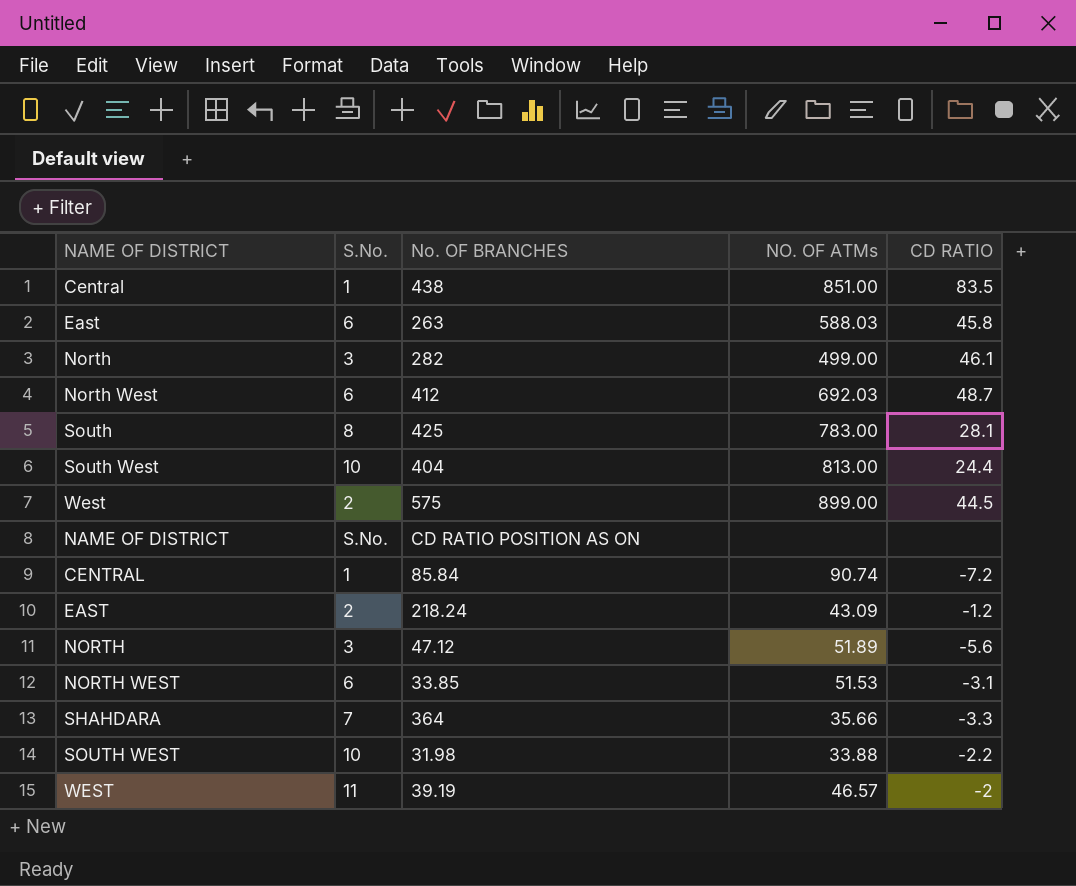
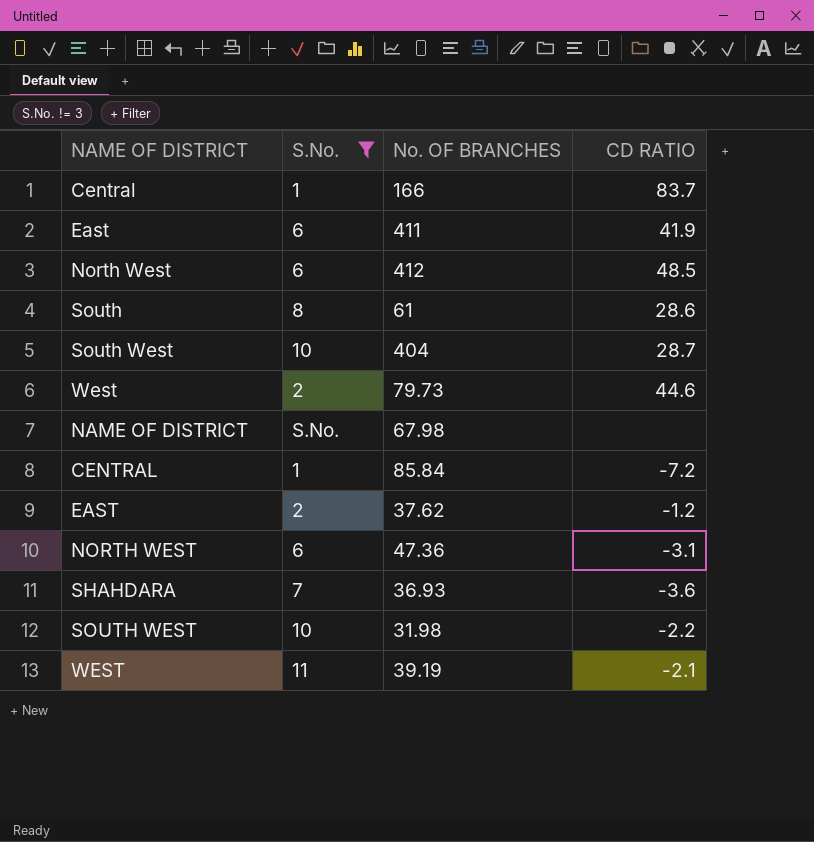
filter: none -> S.No. != 3
column NO. OF ATMs | position: 4 -> none
Central | No. OF BRANCHES: 438 -> 166
Central | CD RATIO: 83.5 -> 83.7
East | No. OF BRANCHES: 263 -> 411
East | CD RATIO: 45.8 -> 41.9
North West | CD RATIO: 48.7 -> 48.5
South | No. OF BRANCHES: 425 -> 61
South | CD RATIO: 28.1 -> 28.6
South West | CD RATIO: 24.4 -> 28.7
West | No. OF BRANCHES: 575 -> 79.73
West | CD RATIO: 44.5 -> 44.6
NAME OF DISTRICT | No. OF BRANCHES: CD RATIO POSITION AS ON -> 67.98
EAST | No. OF BRANCHES: 218.24 -> 37.62
NORTH WEST | No. OF BRANCHES: 33.85 -> 47.36
SHAHDARA | No. OF BRANCHES: 364 -> 36.93
SHAHDARA | CD RATIO: -3.3 -> -3.6
WEST | CD RATIO: -2 -> -2.1

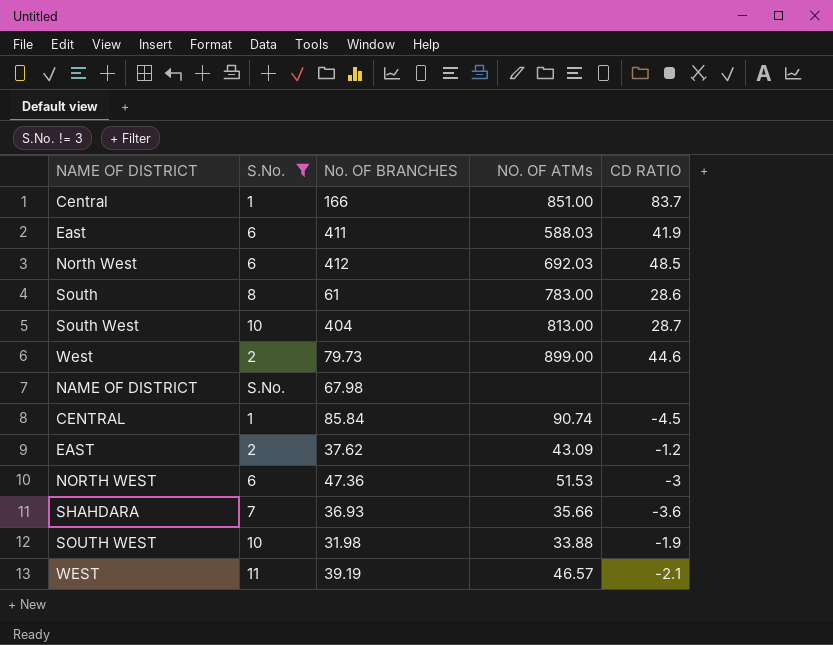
column NO. OF ATMs | position: none -> 4
CENTRAL | CD RATIO: -7.2 -> -4.5
NORTH WEST | CD RATIO: -3.1 -> -3
SOUTH WEST | CD RATIO: -2.2 -> -1.9

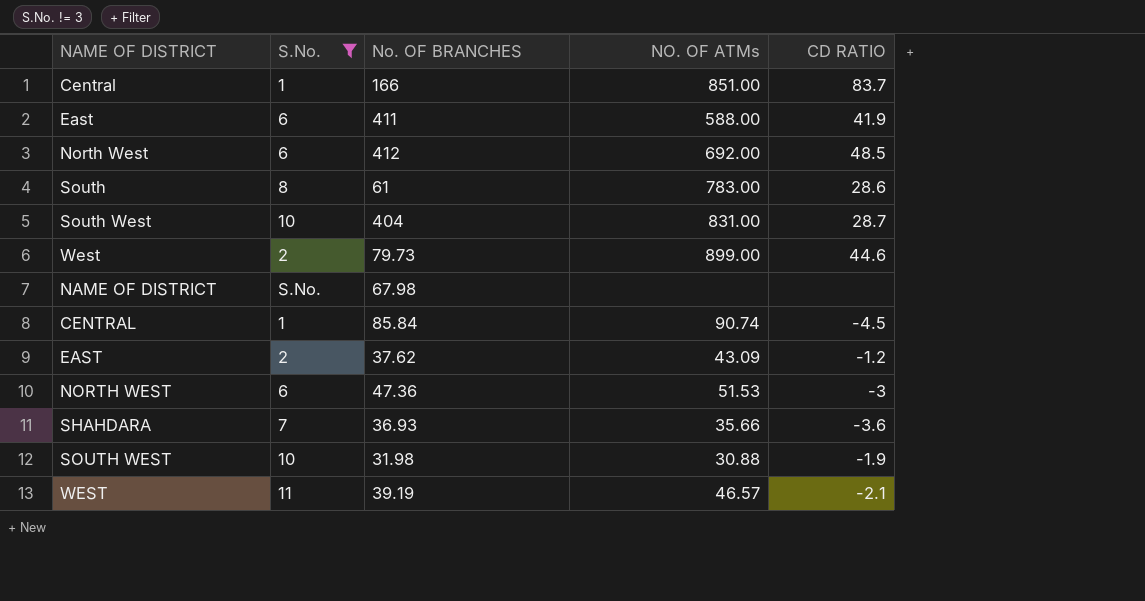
East | NO. OF ATMs: 588.03 -> 588.00
North West | NO. OF ATMs: 692.03 -> 692.00
South West | NO. OF ATMs: 813.00 -> 831.00
SOUTH WEST | NO. OF ATMs: 33.88 -> 30.88

